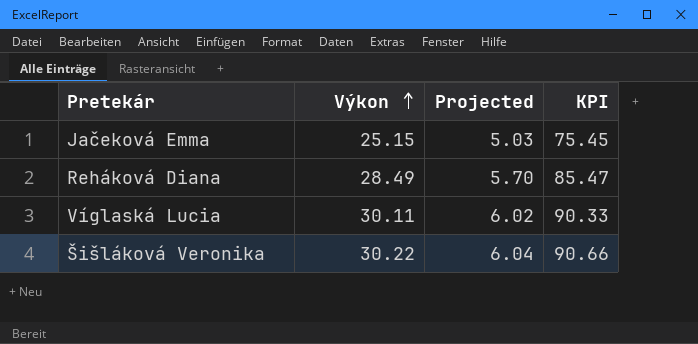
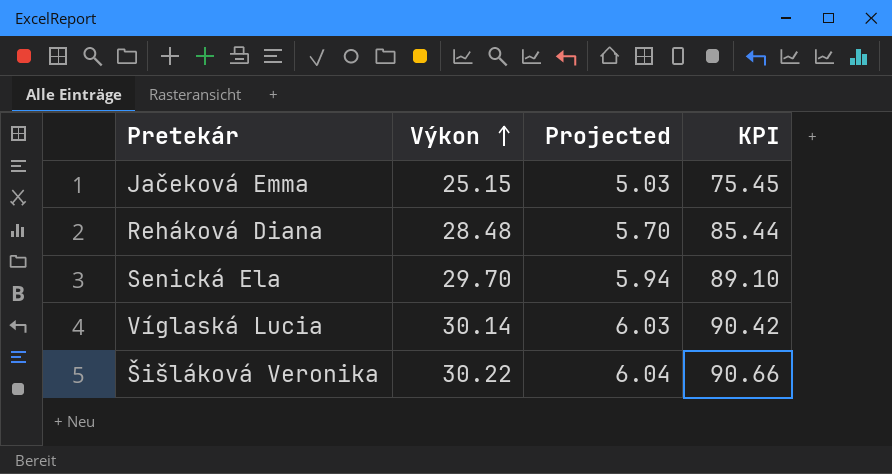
Reháková Diana | Výkon: 28.49 -> 28.48
Reháková Diana | KPI: 85.47 -> 85.44
row Senická Ela: none -> 29.70 | 5.94 | 89.10
Víglaská Lucia | Výkon: 30.11 -> 30.14
Víglaská Lucia | Projected: 6.02 -> 6.03
Víglaská Lucia | KPI: 90.33 -> 90.42

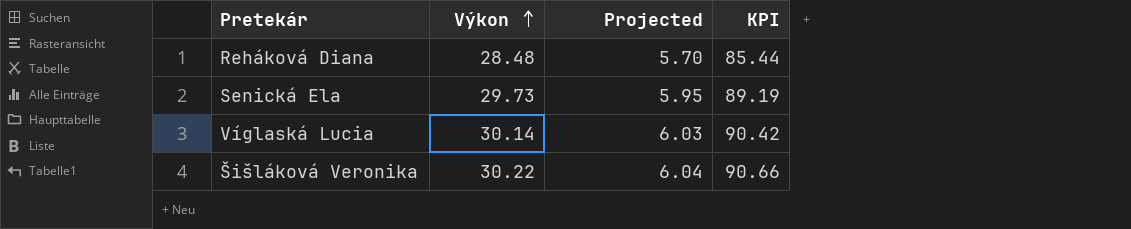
row Jačeková Emma: 25.15 | 5.03 | 75.45 -> none
Senická Ela | Výkon: 29.70 -> 29.73
Senická Ela | Projected: 5.94 -> 5.95
Senická Ela | KPI: 89.10 -> 89.19

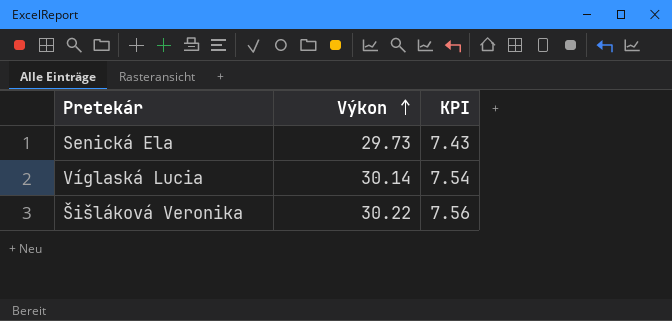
column Projected | formula: [Výkon] * 0.2 -> none
column KPI | formula: [Výkon] * 3 -> [Výkon] * 0.25
row Reháková Diana: 28.48 | 5.70 | 85.44 -> none

